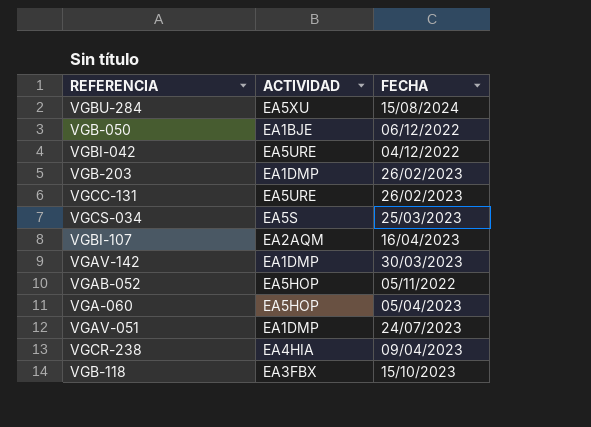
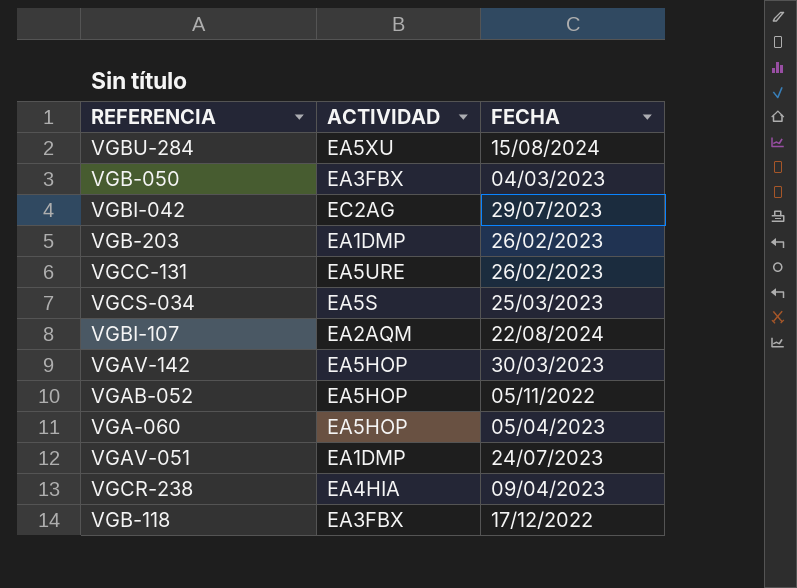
VGB-050 | ACTIVIDAD: EA1BJE -> EA3FBX
VGB-050 | FECHA: 06/12/2022 -> 04/03/2023
VGBI-042 | ACTIVIDAD: EA5URE -> EC2AG
VGBI-042 | FECHA: 04/12/2022 -> 29/07/2023
VGBI-107 | FECHA: 16/04/2023 -> 22/08/2024
VGAV-142 | ACTIVIDAD: EA1DMP -> EA5HOP
VGB-118 | FECHA: 15/10/2023 -> 17/12/2022

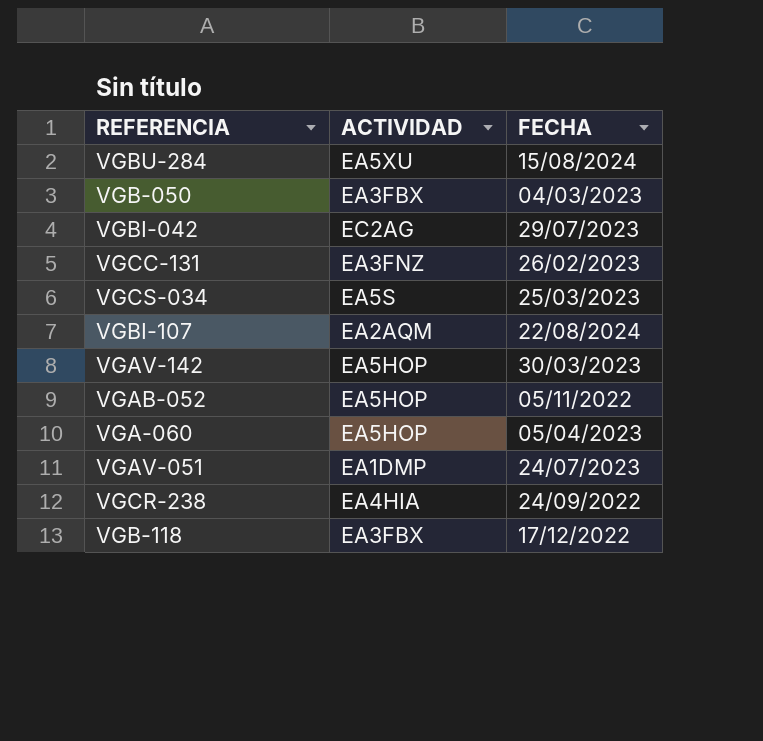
row VGB-203: EA1DMP | 26/02/2023 -> none
VGCC-131 | ACTIVIDAD: EA5URE -> EA3FNZ
VGCR-238 | FECHA: 09/04/2023 -> 24/09/2022

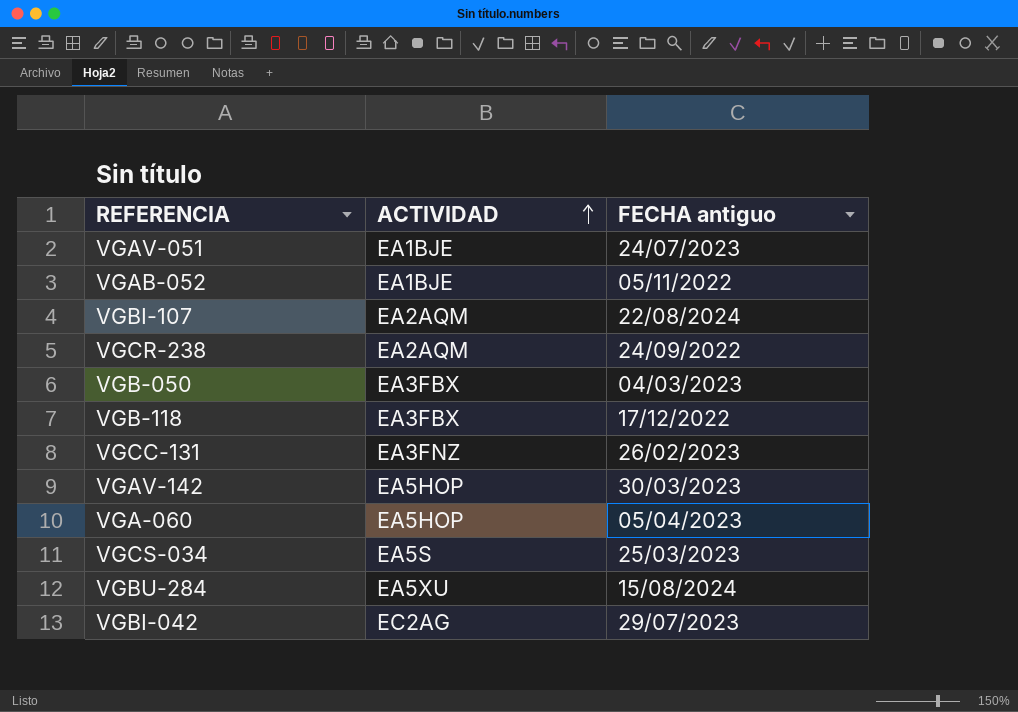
row order: none -> ACTIVIDAD ascending
column name: FECHA -> FECHA antiguo
VGAV-051 | ACTIVIDAD: EA1DMP -> EA1BJE
VGAB-052 | ACTIVIDAD: EA5HOP -> EA1BJE
VGCR-238 | ACTIVIDAD: EA4HIA -> EA2AQM

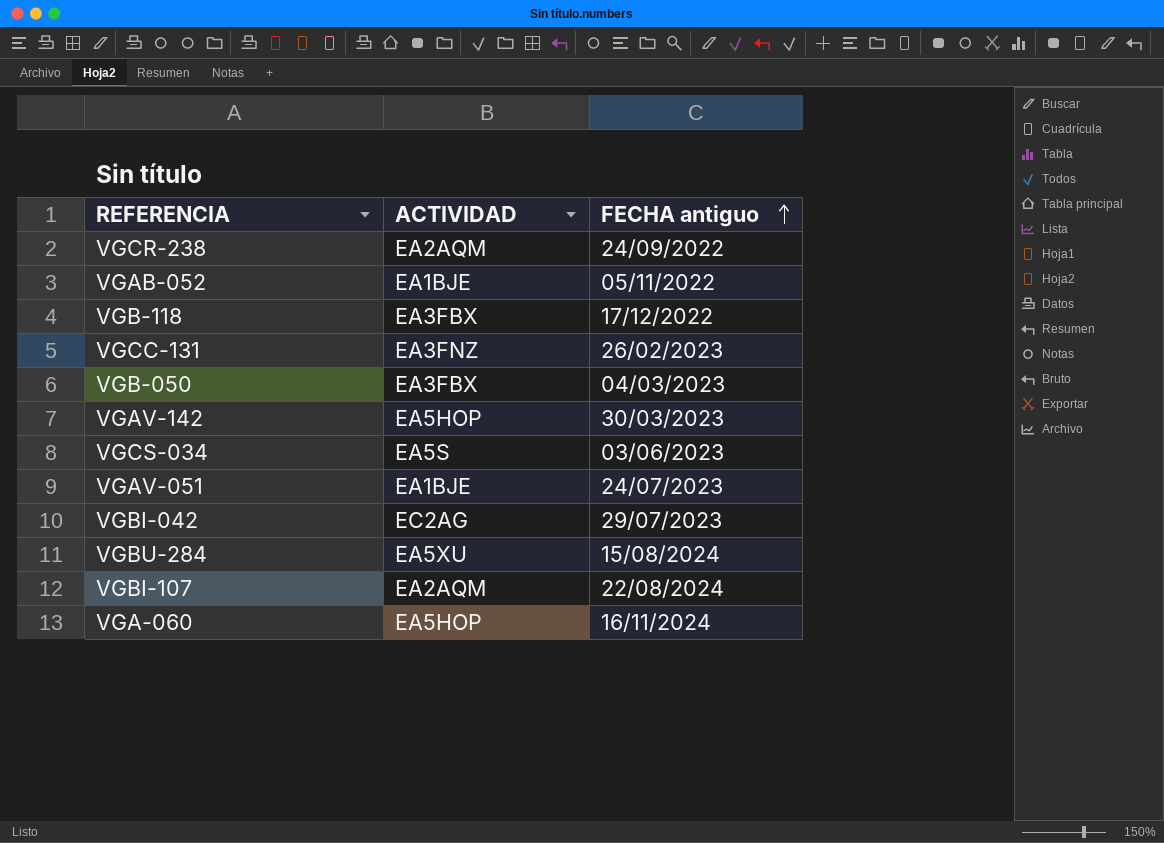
row order: ACTIVIDAD ascending -> FECHA antiguo ascending
VGCS-034 | FECHA antiguo: 25/03/2023 -> 03/06/2023
VGA-060 | FECHA antiguo: 05/04/2023 -> 16/11/2024

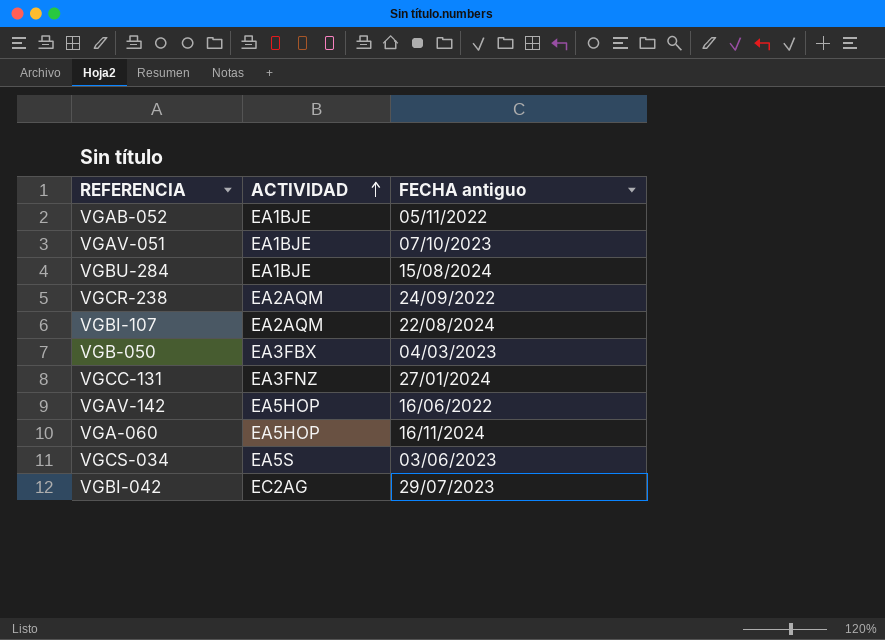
row order: FECHA antiguo ascending -> ACTIVIDAD ascending
row VGB-118: EA3FBX | 17/12/2022 -> none
VGAV-051 | FECHA antiguo: 24/07/2023 -> 07/10/2023
VGBU-284 | ACTIVIDAD: EA5XU -> EA1BJE
VGCC-131 | FECHA antiguo: 26/02/2023 -> 27/01/2024
VGAV-142 | FECHA antiguo: 30/03/2023 -> 16/06/2022

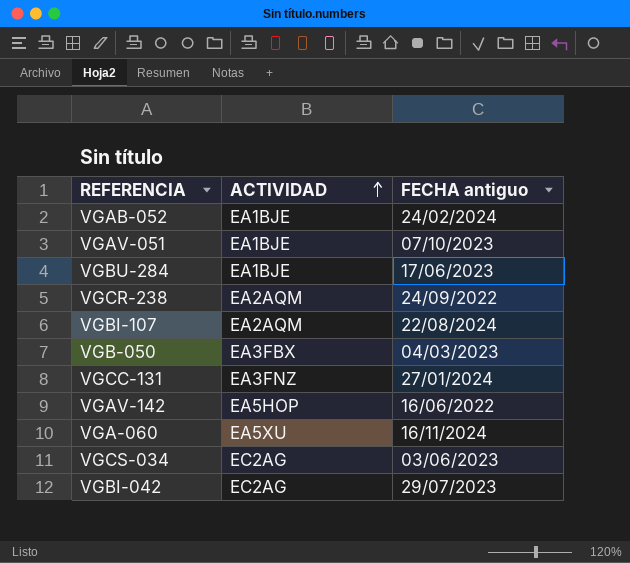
VGAB-052 | FECHA antiguo: 05/11/2022 -> 24/02/2024
VGBU-284 | FECHA antiguo: 15/08/2024 -> 17/06/2023
VGA-060 | ACTIVIDAD: EA5HOP -> EA5XU
VGCS-034 | ACTIVIDAD: EA5S -> EC2AG

